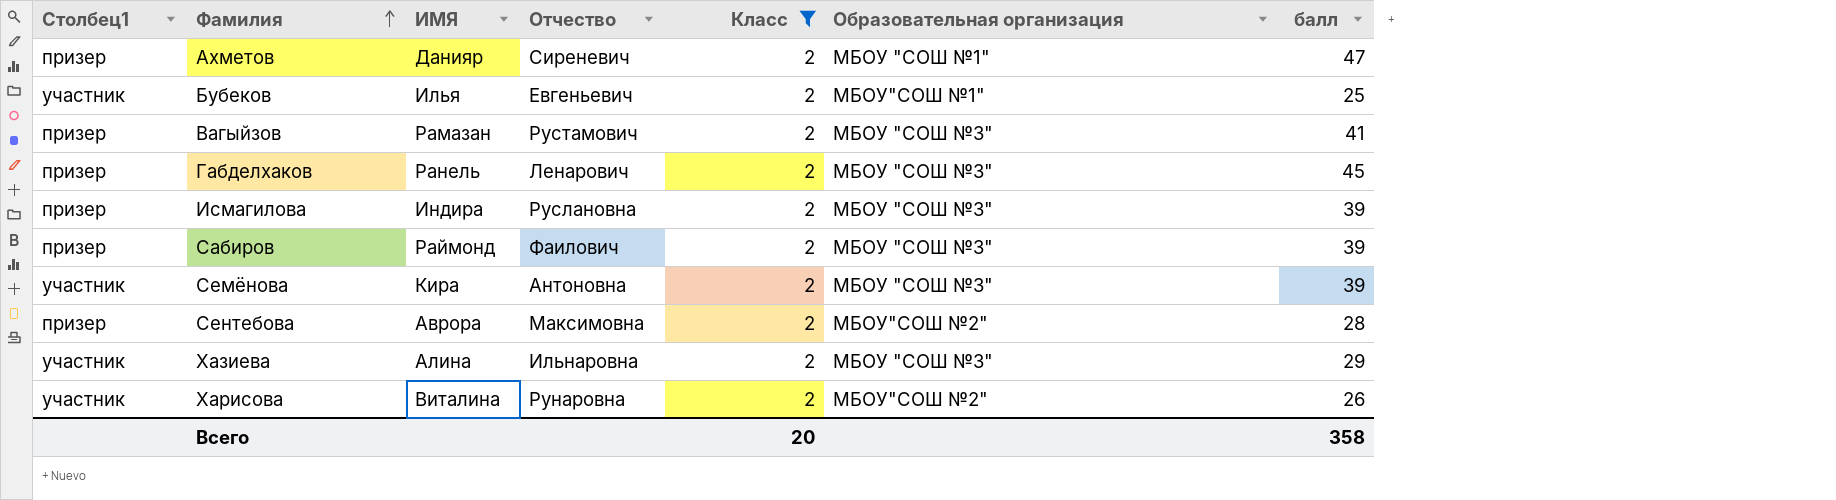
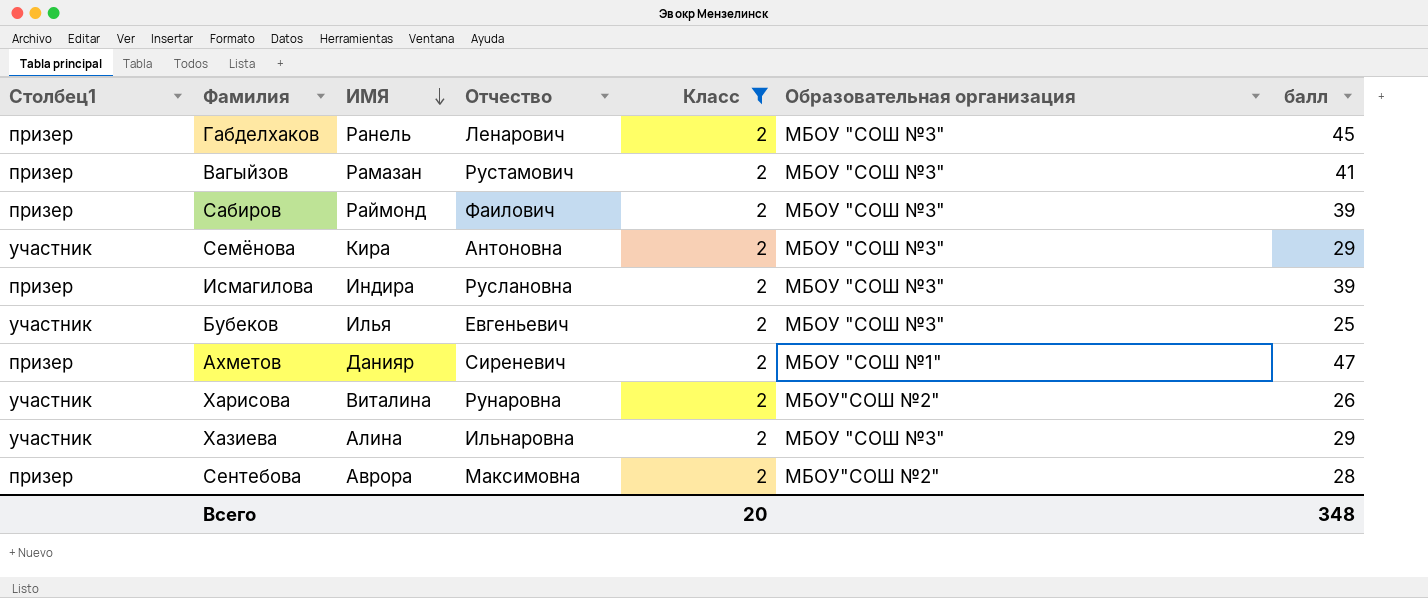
row order: Фамилия ascending -> ИМЯ descending
Семёнова | балл: 39 -> 29
Бубеков | Образовательная организация: МБОУ"СОШ №1" -> МБОУ "СОШ №3"
Всего | балл: 358 -> 348

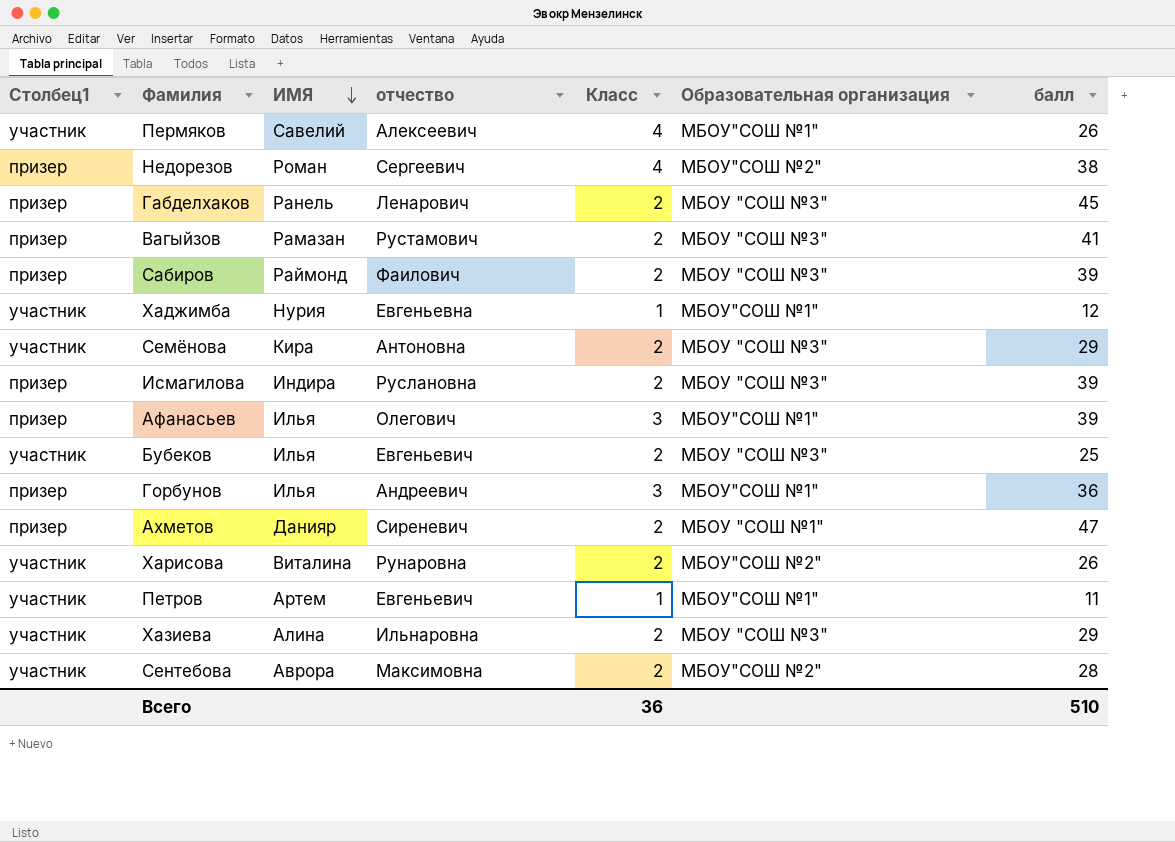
filter: Класс = 2 -> none
column name: Отчество -> отчество
Сентебова | Столбец1: призер -> участник
Всего | Класс: 20 -> 36
Всего | балл: 348 -> 510

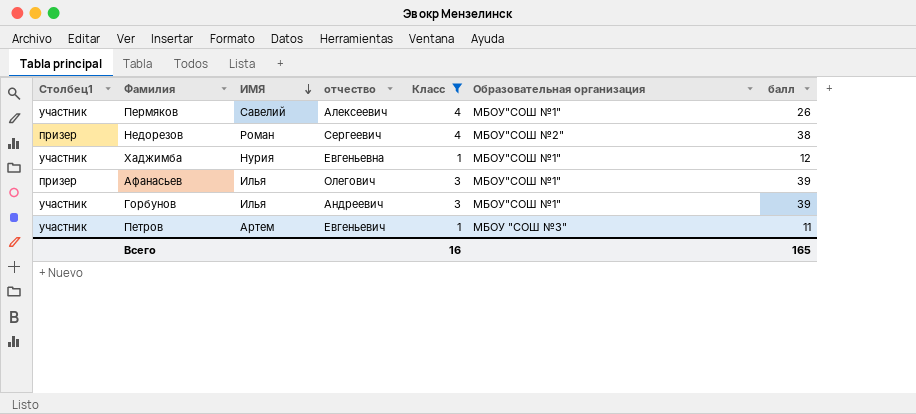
filter: none -> Класс != 2
Горбунов | Столбец1: призер -> участник
Горбунов | балл: 36 -> 39
Петров | Образовательная организация: МБОУ"СОШ №1" -> МБОУ "СОШ №3"
Всего | Класс: 36 -> 16
Всего | балл: 510 -> 165

